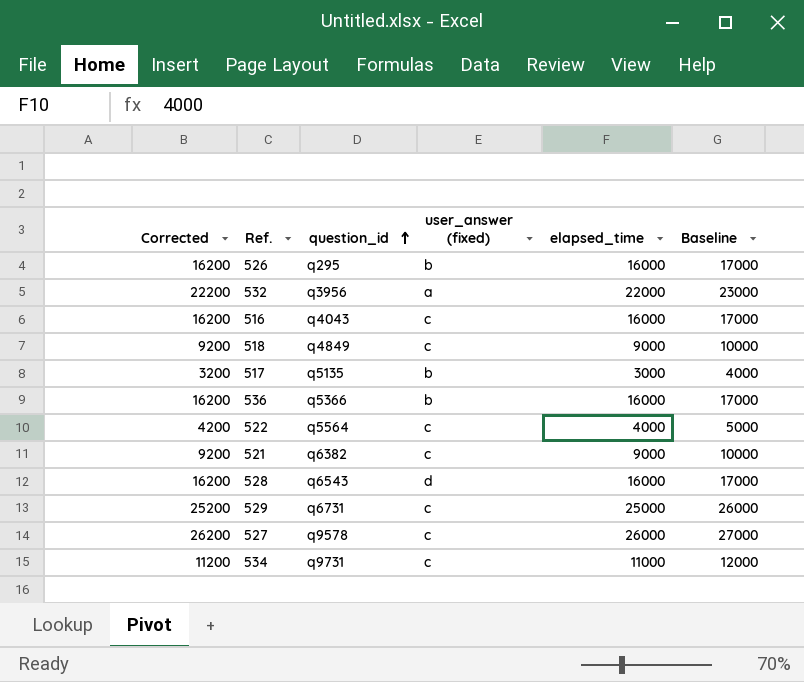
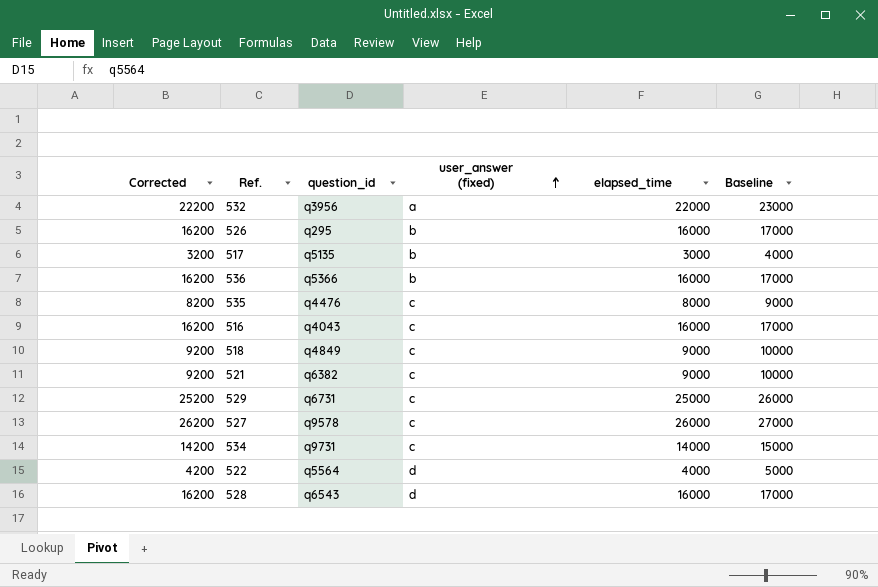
row order: question_id ascending -> user_answer (fixed) ascending
row 535: none -> 8200 | q4476 | c | 8000 | 9000
534 | Corrected: 11200 -> 14200
534 | elapsed_time: 11000 -> 14000
534 | Baseline: 12000 -> 15000
522 | user_answer (fixed): c -> d

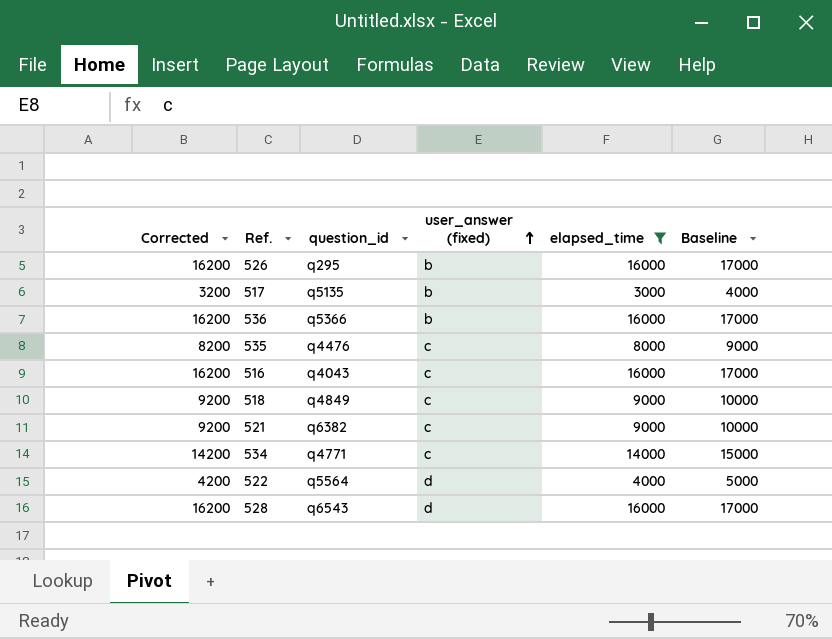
filter: none -> elapsed_time <= 16000
534 | question_id: q9731 -> q4771

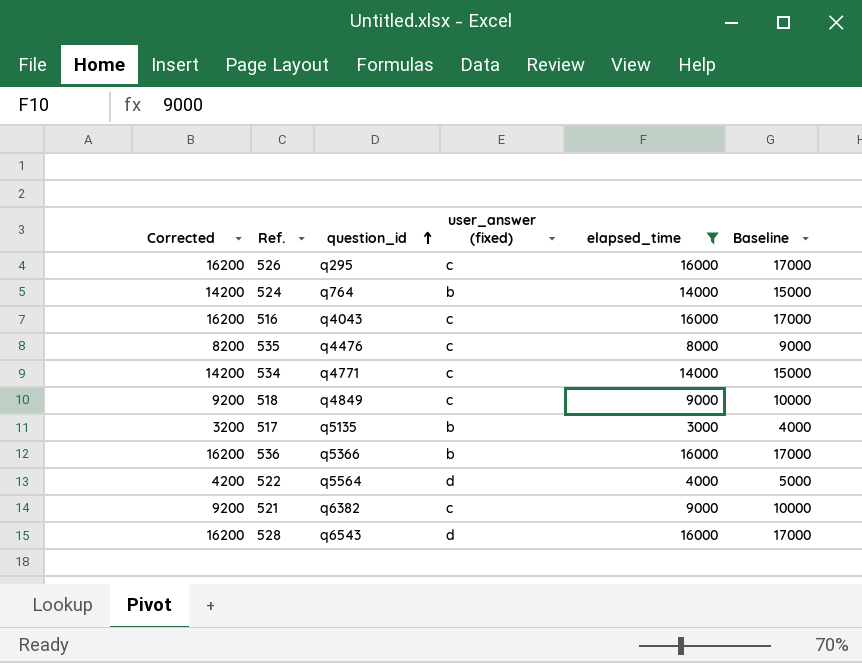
row order: user_answer (fixed) ascending -> question_id ascending
526 | user_answer (fixed): b -> c
row 524: none -> 14200 | q764 | b | 14000 | 15000

